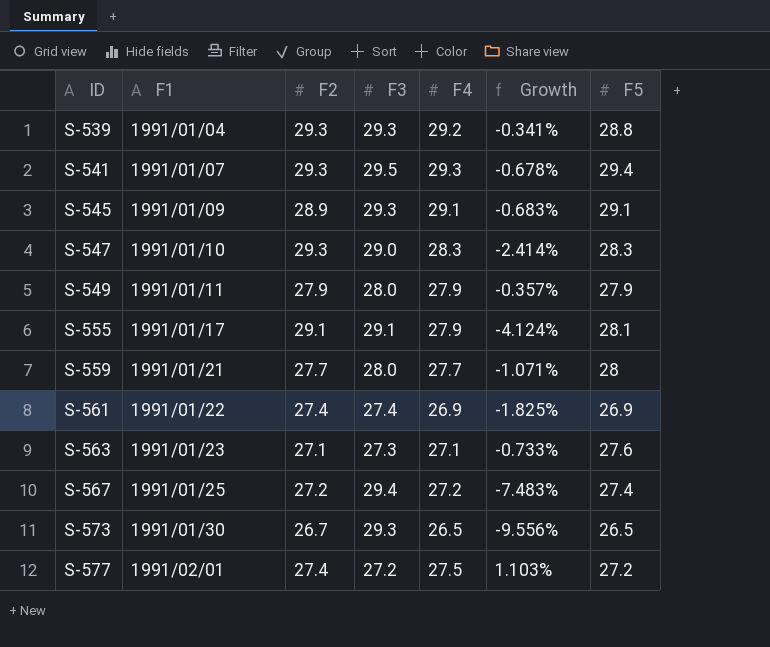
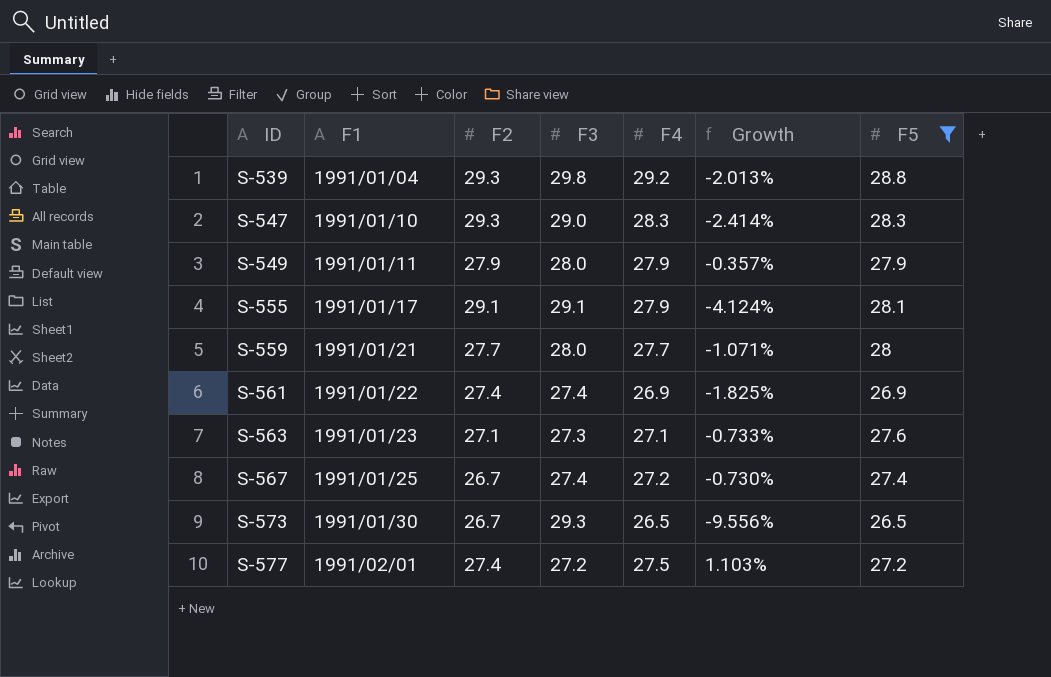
filter: none -> F5 <= 28.8
S-539 | F3: 29.3 -> 29.8
S-539 | Growth: -0.341% -> -2.013%
S-567 | F2: 27.2 -> 26.7
S-567 | F3: 29.4 -> 27.4
S-567 | Growth: -7.483% -> -0.730%

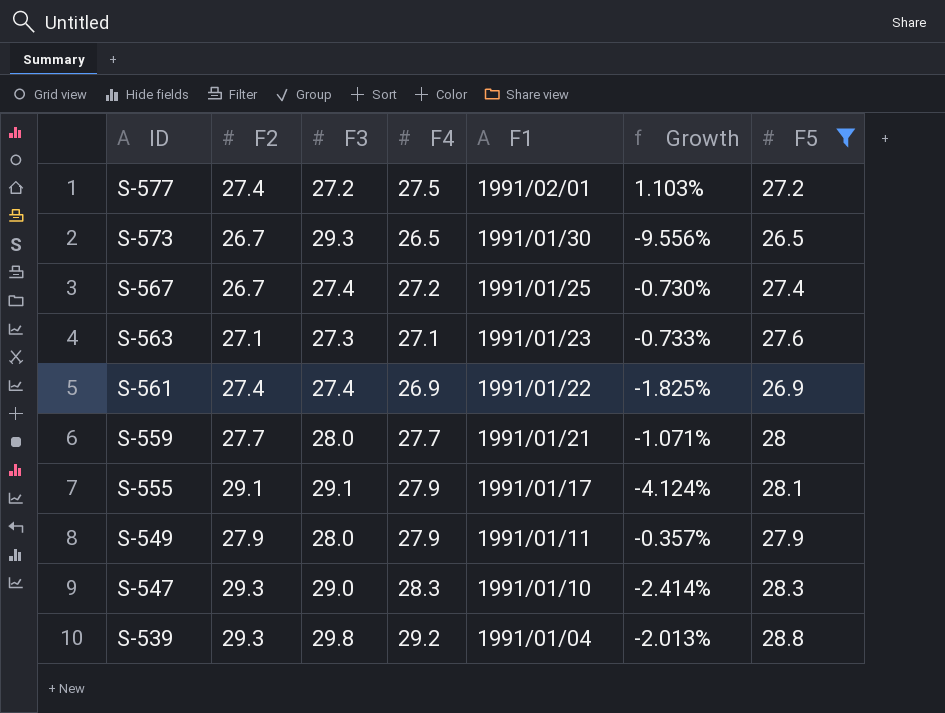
row order: ID ascending -> ID descending
column F1 | position: 2 -> 5

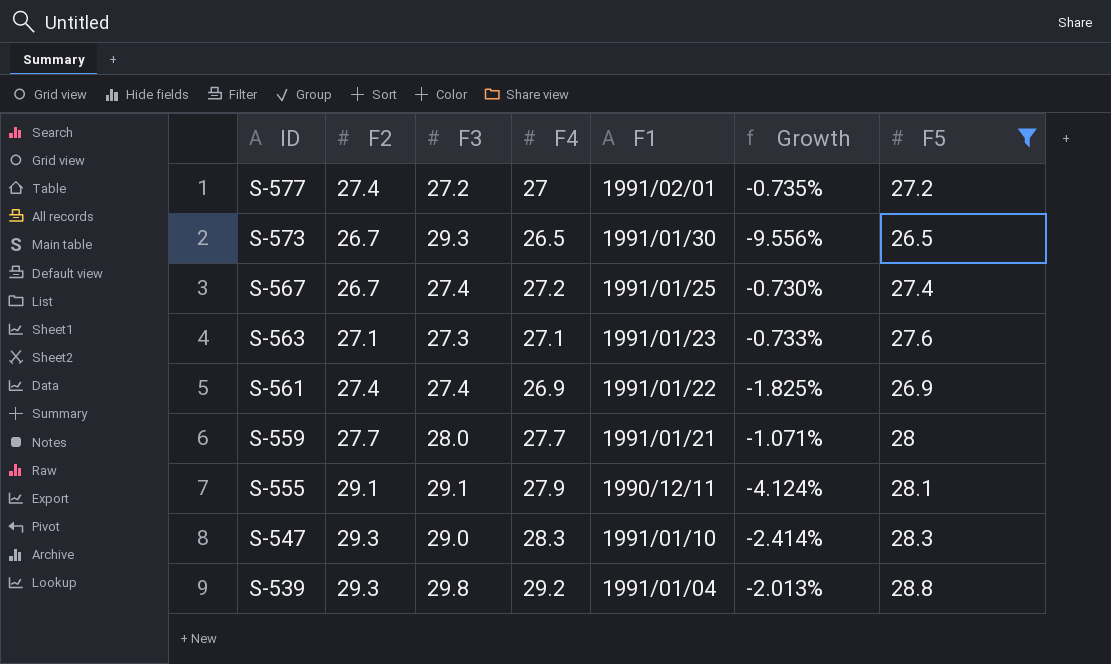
row S-549: 27.9 | 28.0 | 27.9 | 1991/01/11 | -0.357% | 27.9 -> none
S-577 | F4: 27.5 -> 27
S-577 | Growth: 1.103% -> -0.735%
S-555 | F1: 1991/01/17 -> 1990/12/11

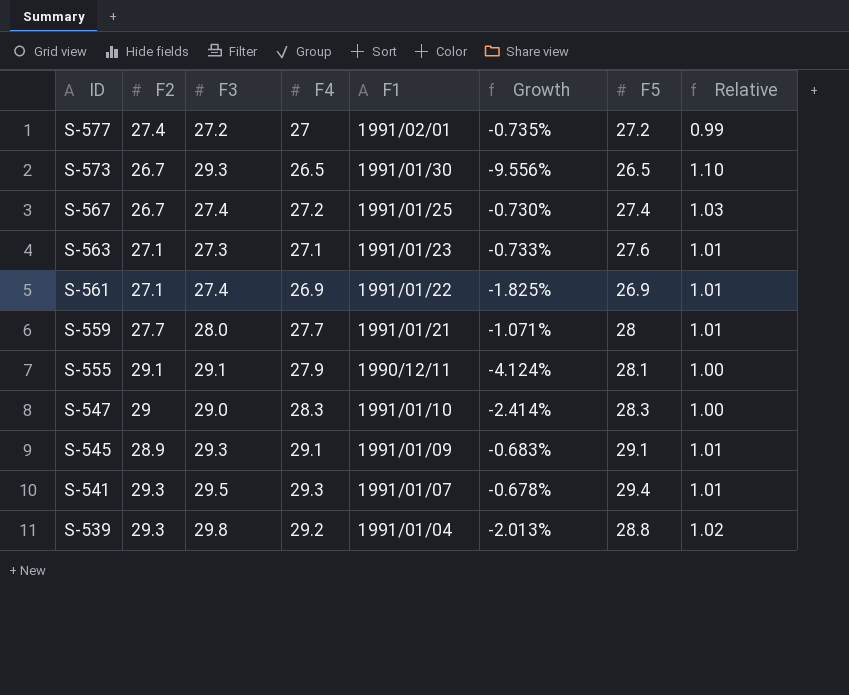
filter: F5 <= 28.8 -> none
column Relative | formula: none -> [F3] / [F2]
S-561 | F2: 27.4 -> 27.1
S-547 | F2: 29.3 -> 29

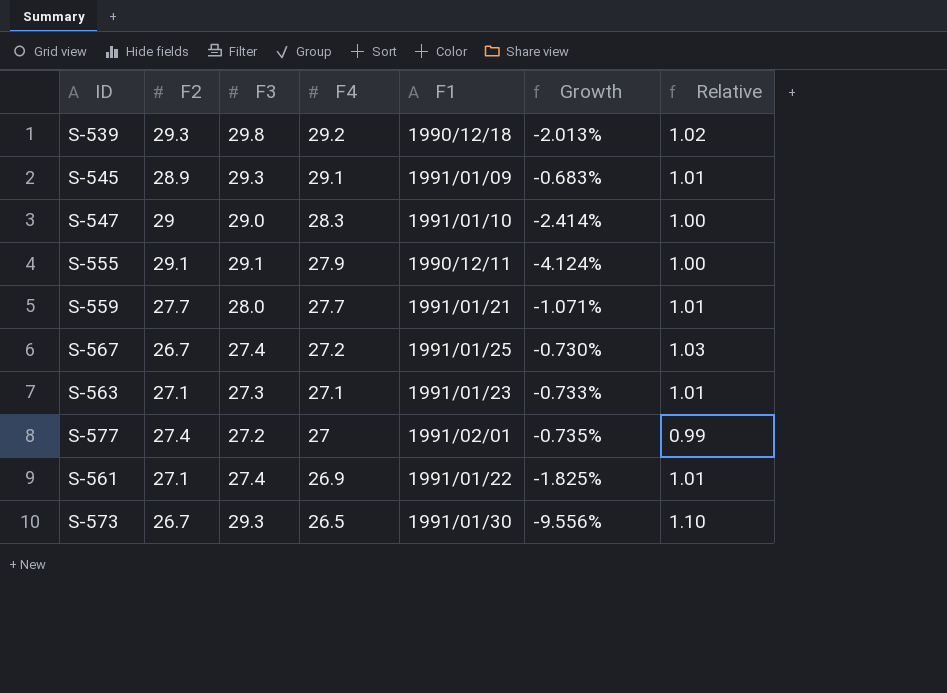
row order: ID descending -> F4 descending
column F5 | position: 7 -> none
row S-541: 29.3 | 29.5 | 29.3 | 1991/01/07 | -0.678% | 29.4 | 1.01 -> none
S-539 | F1: 1991/01/04 -> 1990/12/18

